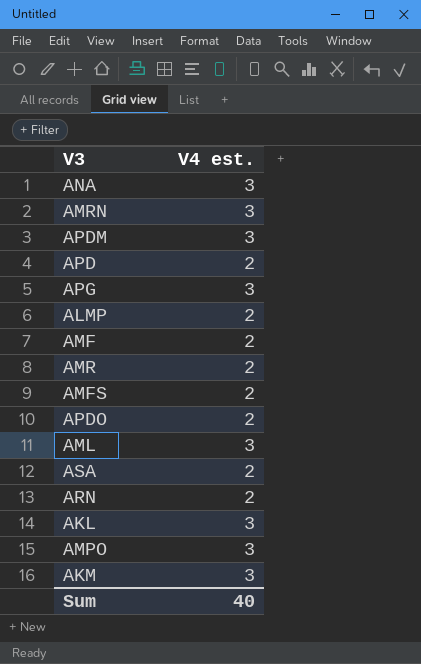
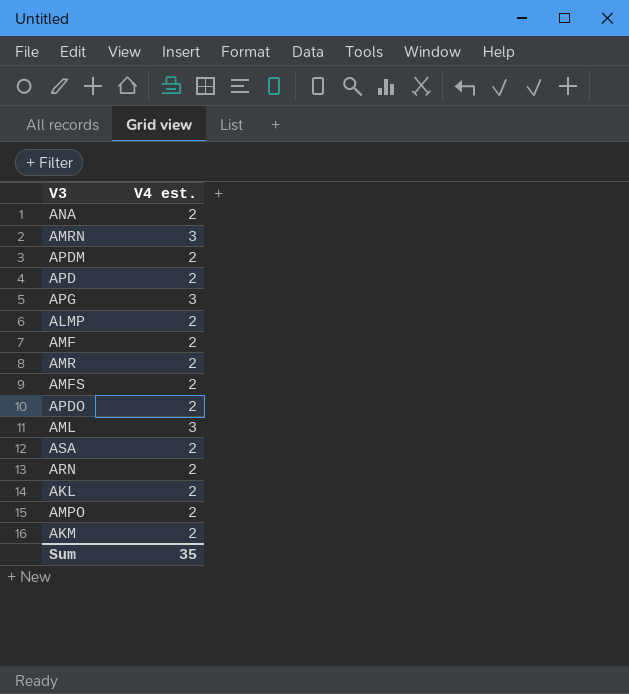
ANA | V4 est.: 3 -> 2
APDM | V4 est.: 3 -> 2
AKL | V4 est.: 3 -> 2
AMPO | V4 est.: 3 -> 2
AKM | V4 est.: 3 -> 2
Sum | V4 est.: 40 -> 35

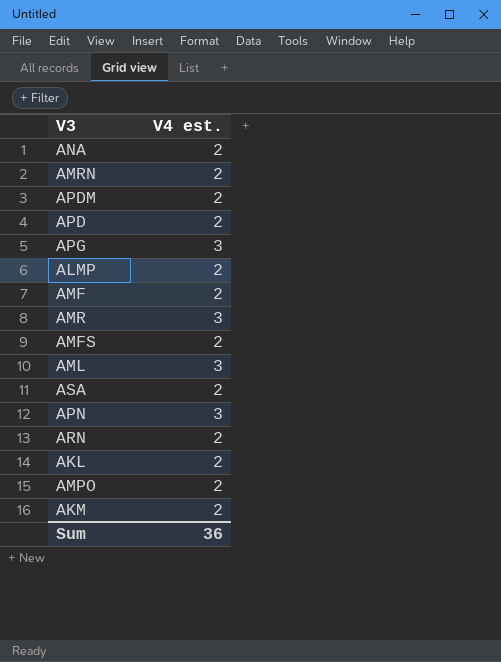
row APDO: 2 -> none
AMRN | V4 est.: 3 -> 2
AMR | V4 est.: 2 -> 3
row APN: none -> 3
Sum | V4 est.: 35 -> 36

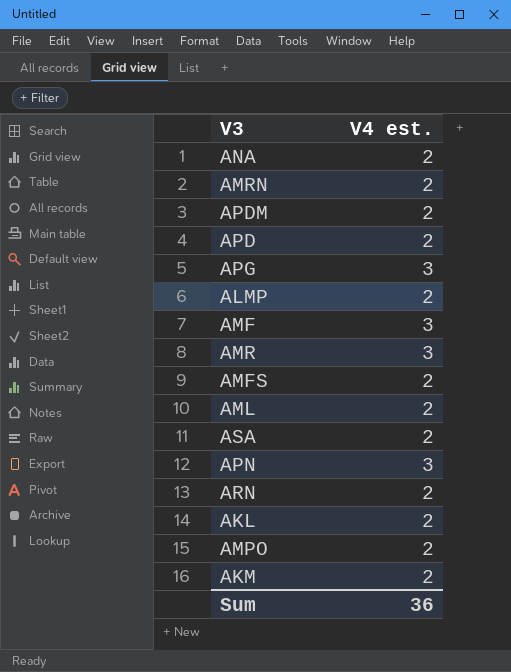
AMF | V4 est.: 2 -> 3
AML | V4 est.: 3 -> 2

